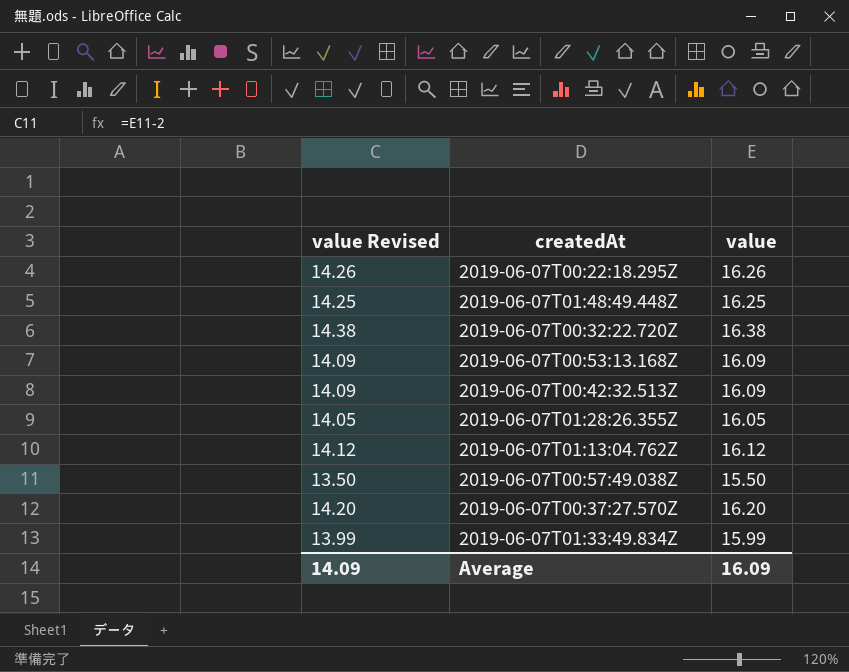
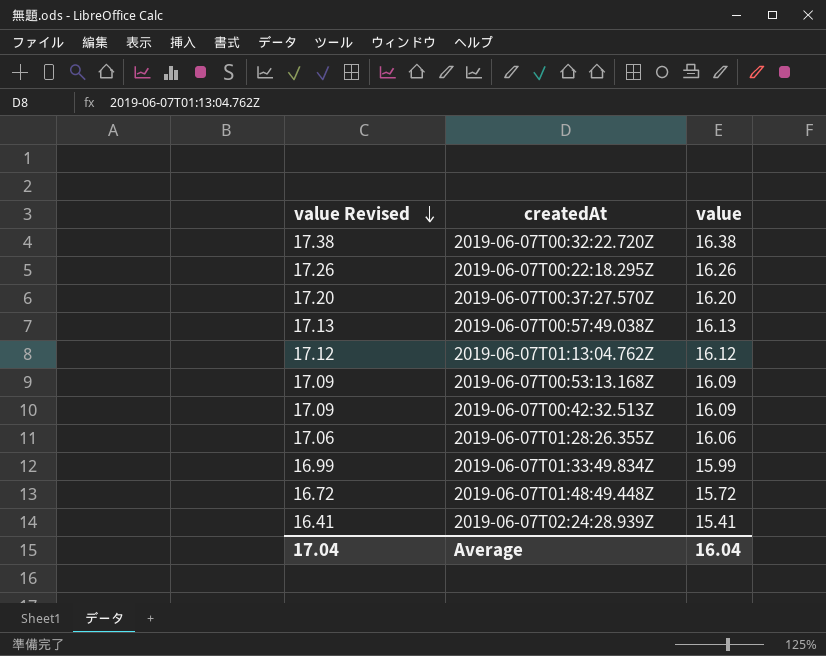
row order: none -> value Revised descending
column value Revised | formula: [value] - 2 -> [value] + 1
2019-06-07T00:57:49.038Z | value: 15.50 -> 16.13
2019-06-07T01:28:26.355Z | value: 16.05 -> 16.06
2019-06-07T01:48:49.448Z | value: 16.25 -> 15.72
row 2019-06-07T02:24:28.939Z: none -> 16.41 | 15.41
Average | value Revised: 14.09 -> 17.04
Average | value: 16.09 -> 16.04

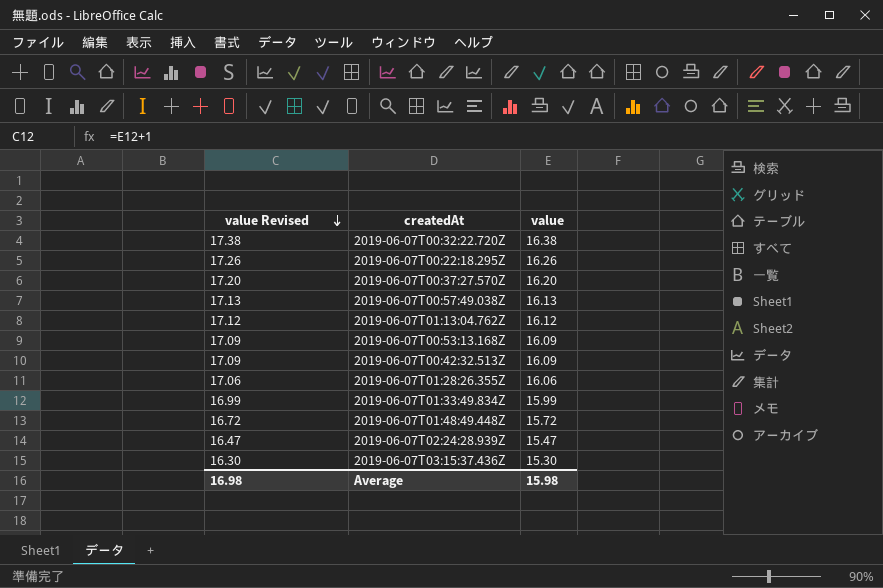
2019-06-07T02:24:28.939Z | value Revised: 16.41 -> 16.47
2019-06-07T02:24:28.939Z | value: 15.41 -> 15.47
row 2019-06-07T03:15:37.436Z: none -> 16.30 | 15.30
Average | value Revised: 17.04 -> 16.98
Average | value: 16.04 -> 15.98

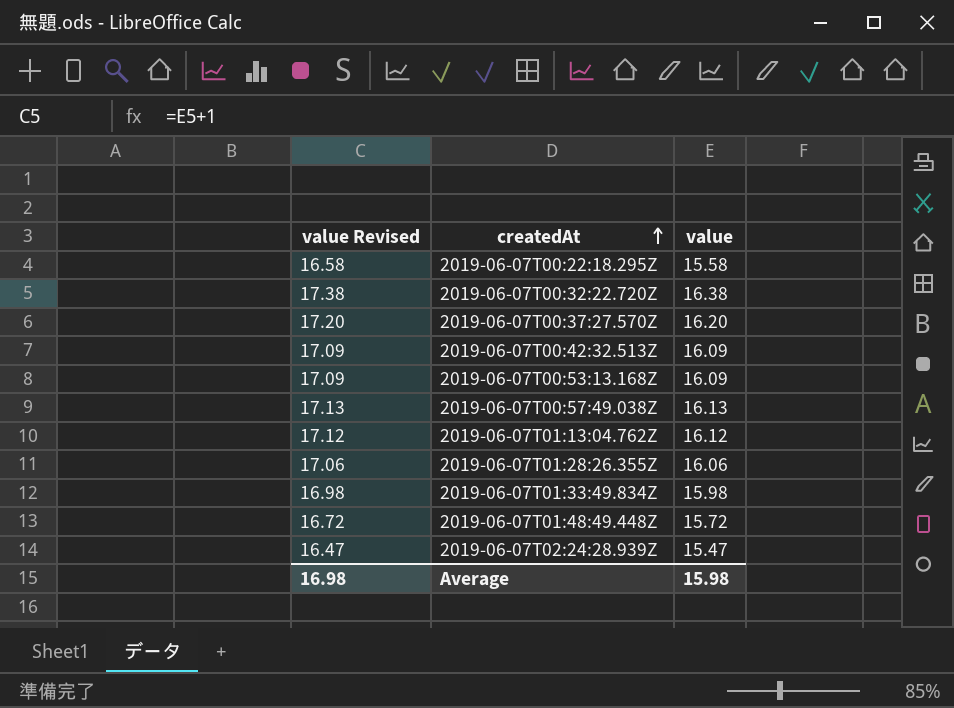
row order: value Revised descending -> createdAt ascending
row 2019-06-07T03:15:37.436Z: 16.30 | 15.30 -> none
2019-06-07T00:22:18.295Z | value Revised: 17.26 -> 16.58
2019-06-07T00:22:18.295Z | value: 16.26 -> 15.58
2019-06-07T01:33:49.834Z | value Revised: 16.99 -> 16.98
2019-06-07T01:33:49.834Z | value: 15.99 -> 15.98

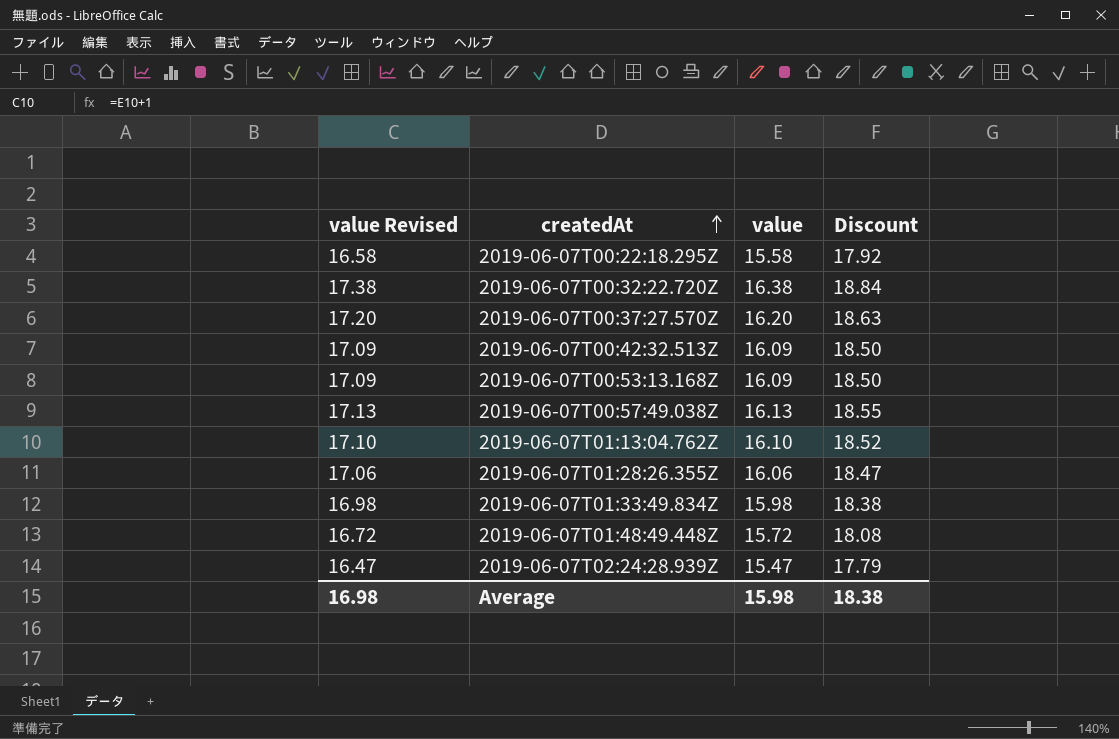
column Discount | formula: none -> [value] * 1.15
2019-06-07T01:13:04.762Z | value Revised: 17.12 -> 17.10
2019-06-07T01:13:04.762Z | value: 16.12 -> 16.10

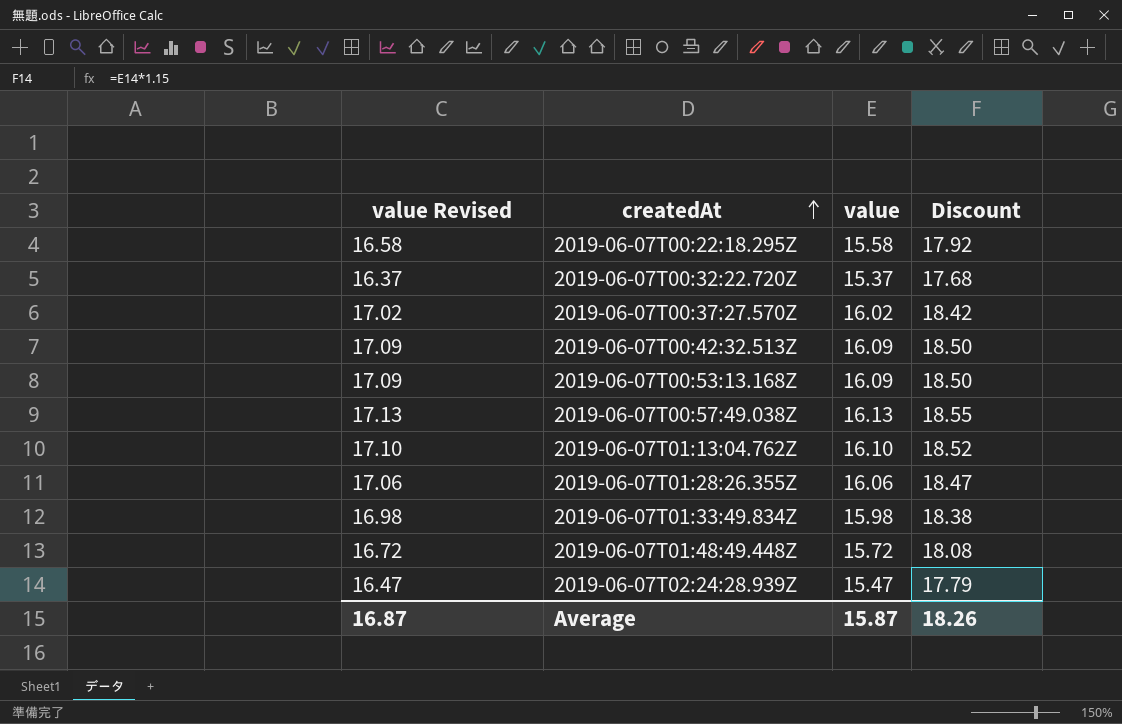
2019-06-07T00:32:22.720Z | value Revised: 17.38 -> 16.37
2019-06-07T00:32:22.720Z | value: 16.38 -> 15.37
2019-06-07T00:32:22.720Z | Discount: 18.84 -> 17.68
2019-06-07T00:37:27.570Z | value Revised: 17.20 -> 17.02
2019-06-07T00:37:27.570Z | value: 16.20 -> 16.02
2019-06-07T00:37:27.570Z | Discount: 18.63 -> 18.42
Average | value Revised: 16.98 -> 16.87
Average | value: 15.98 -> 15.87
Average | Discount: 18.38 -> 18.26

